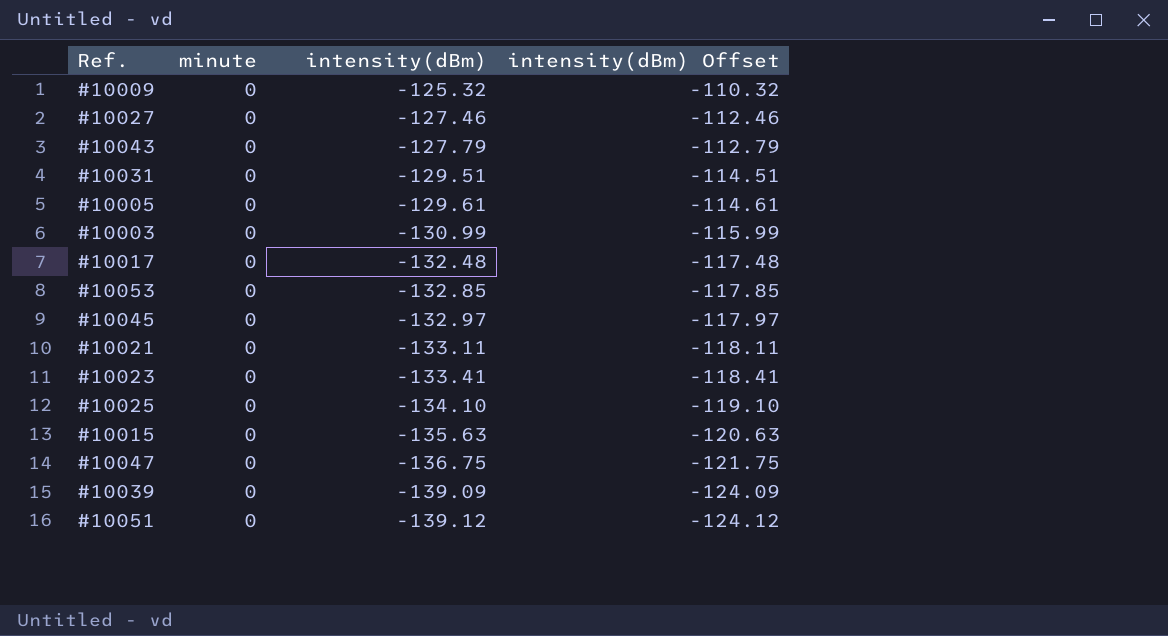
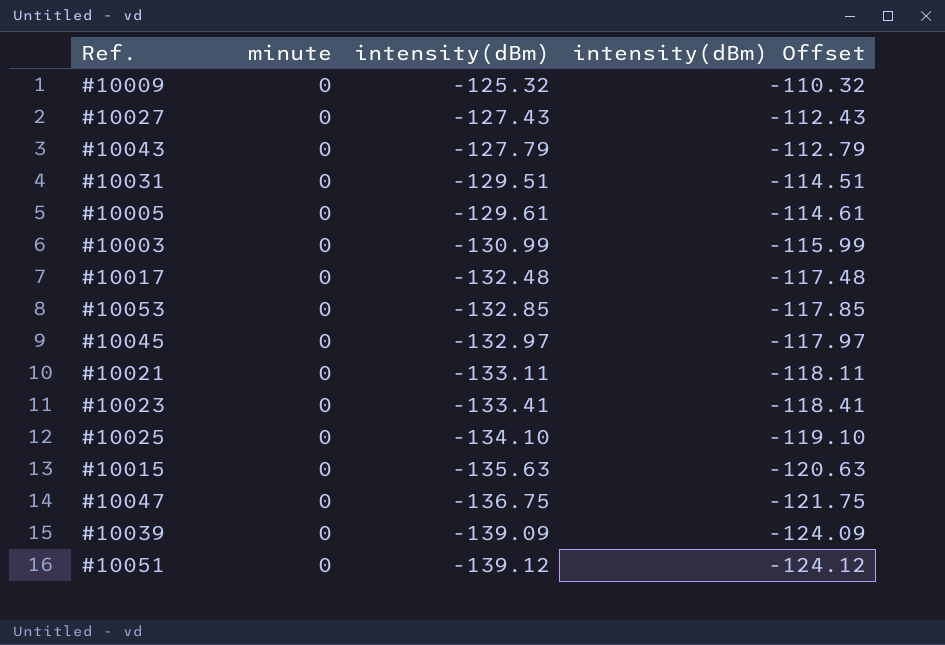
#10027 | intensity(dBm): -127.46 -> -127.43
#10027 | intensity(dBm) Offset: -112.46 -> -112.43

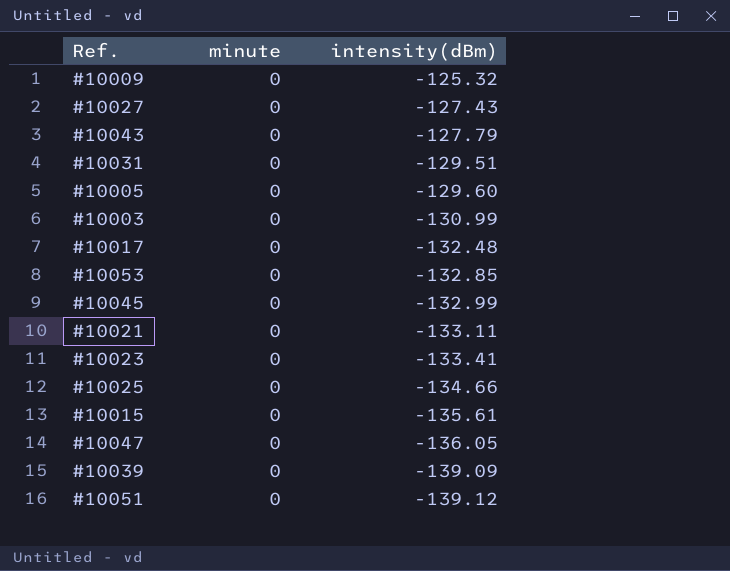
column intensity(dBm) Offset | formula: [intensity(dBm)] + 15 -> none
#10005 | intensity(dBm): -129.61 -> -129.60
#10045 | intensity(dBm): -132.97 -> -132.99
#10025 | intensity(dBm): -134.10 -> -134.66
#10015 | intensity(dBm): -135.63 -> -135.61
#10047 | intensity(dBm): -136.75 -> -136.05

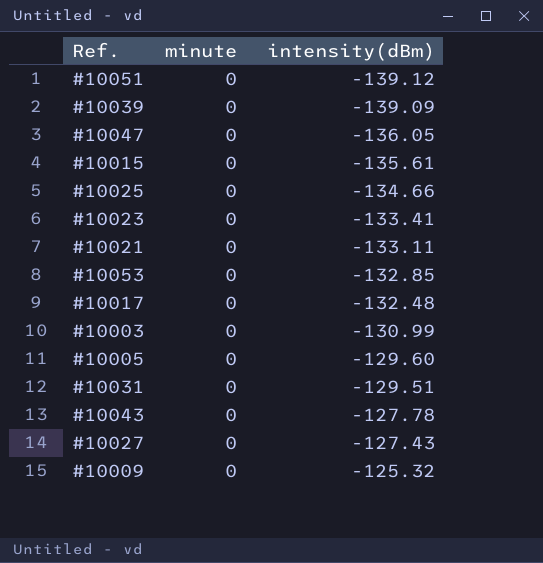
row order: intensity(dBm) descending -> intensity(dBm) ascending
row #10045: 0 | -132.99 -> none
#10043 | intensity(dBm): -127.79 -> -127.78

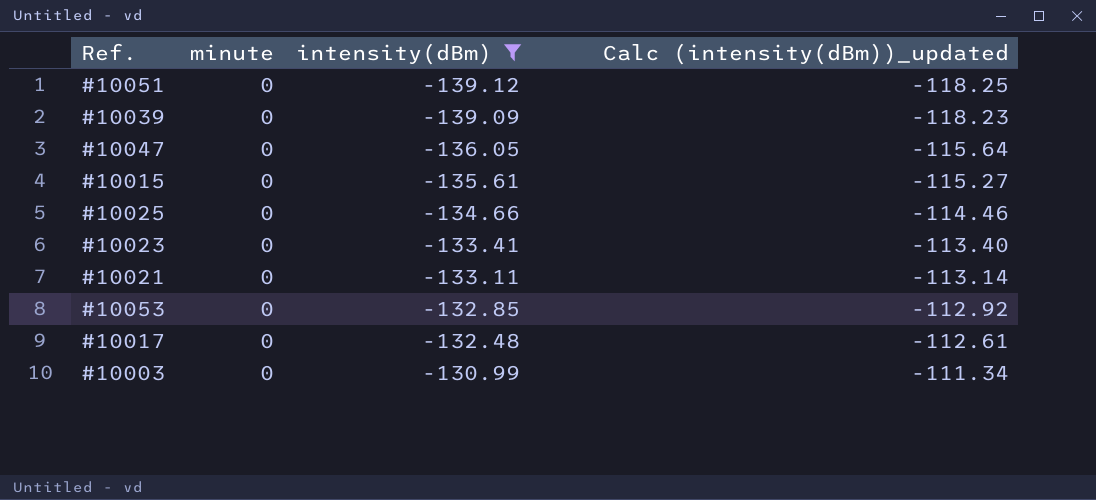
filter: none -> intensity(dBm) <= -130.99
column Calc (intensity(dBm))_updated | formula: none -> [intensity(dBm)] * 0.85

